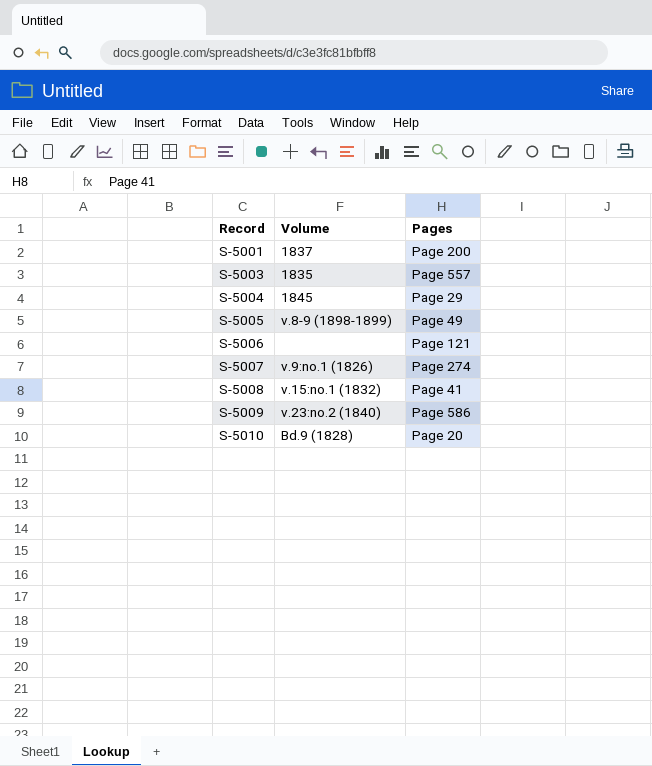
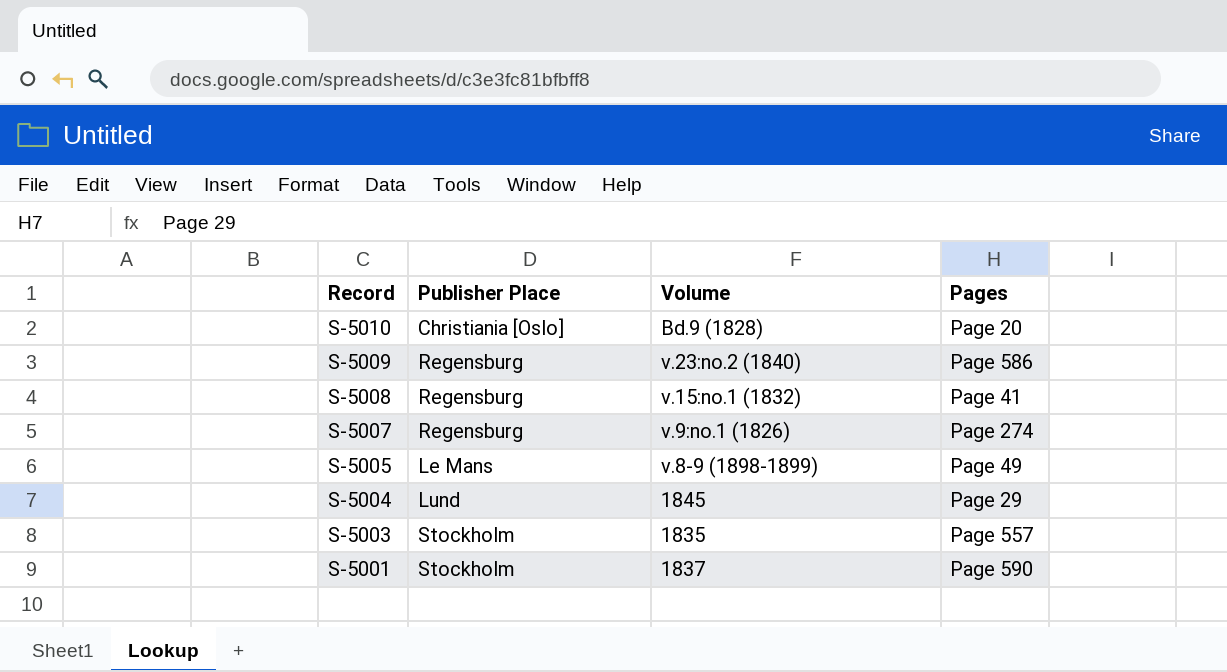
row order: Record ascending -> Record descending
column Publisher Place | position: none -> 2
row S-5006: none | Page 121 -> none
S-5001 | Pages: Page 200 -> Page 590

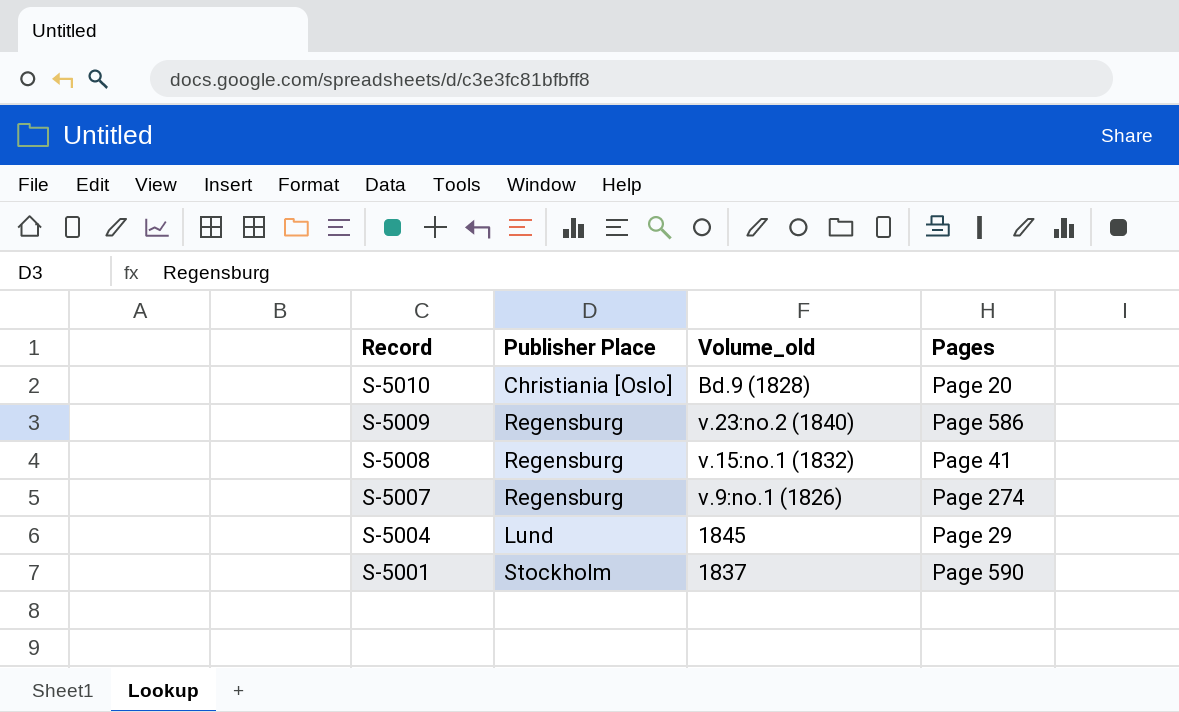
column name: Volume -> Volume_old
row S-5005: Le Mans | v.8-9 (1898-1899) | Page 49 -> none
row S-5003: Stockholm | 1835 | Page 557 -> none

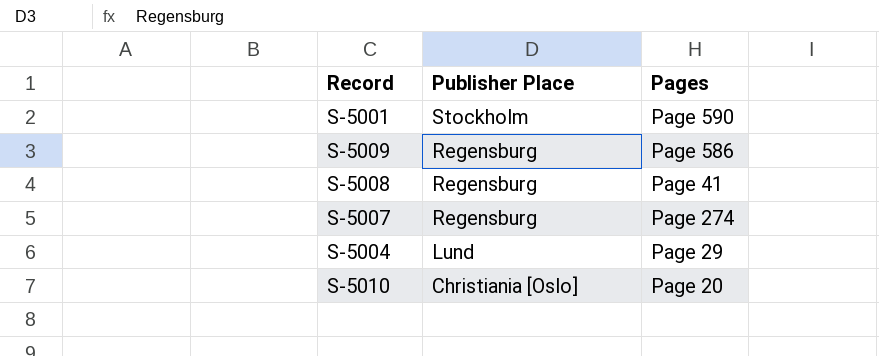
row order: Record descending -> Publisher Place descending
column Volume_old | position: 3 -> none

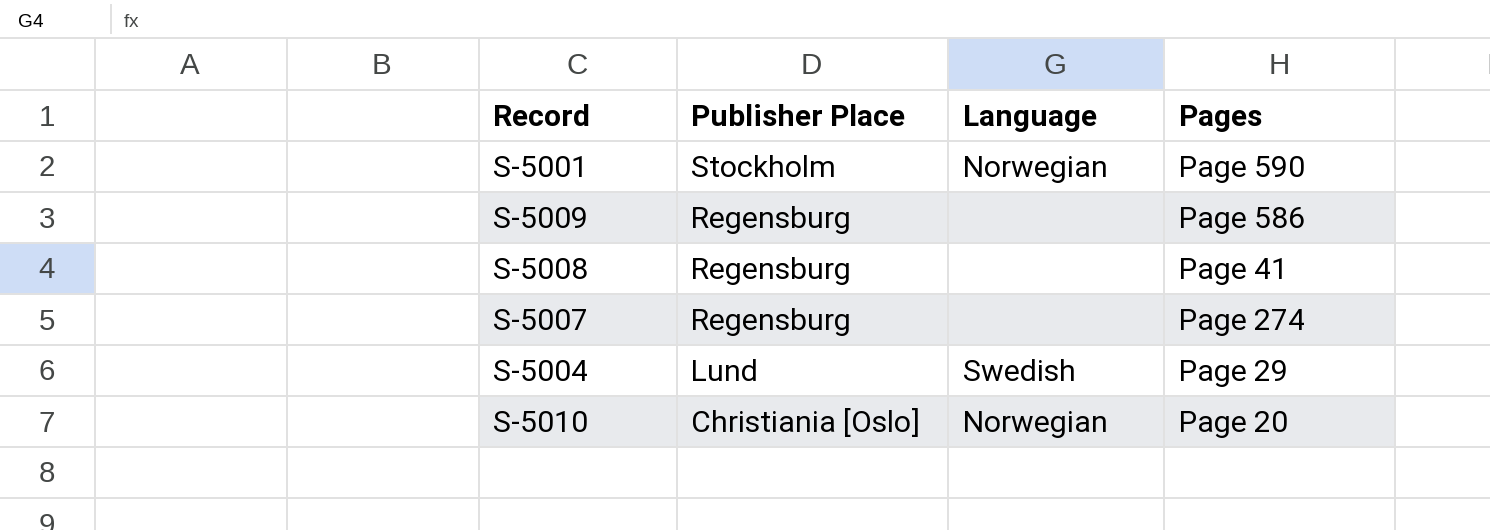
column Language | position: none -> 3

